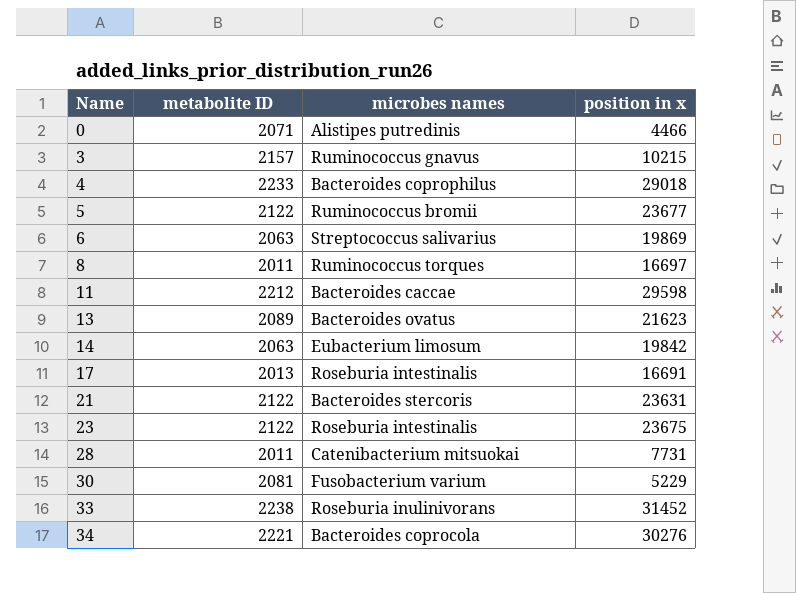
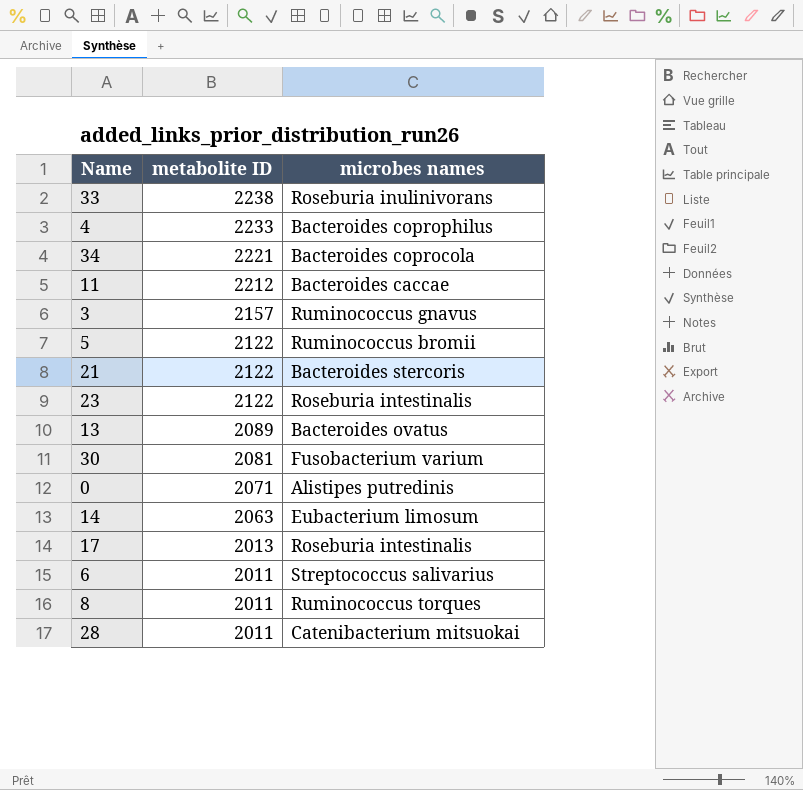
row order: Name ascending -> metabolite ID descending
column position in x | position: 4 -> none
6 | metabolite ID: 2063 -> 2011

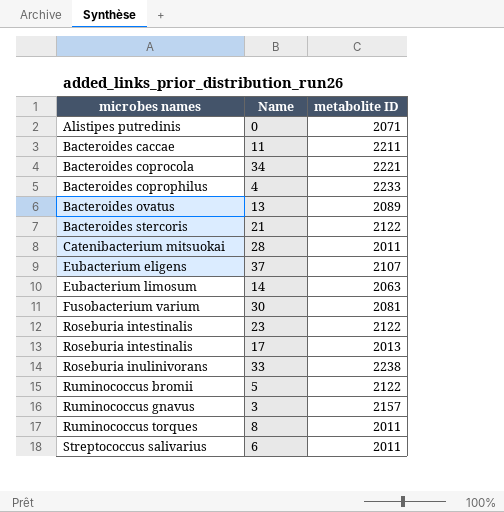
row order: metabolite ID descending -> microbes names ascending
column microbes names | position: 3 -> 1
11 | metabolite ID: 2212 -> 2211
row 37: none -> Eubacterium eligens | 2107

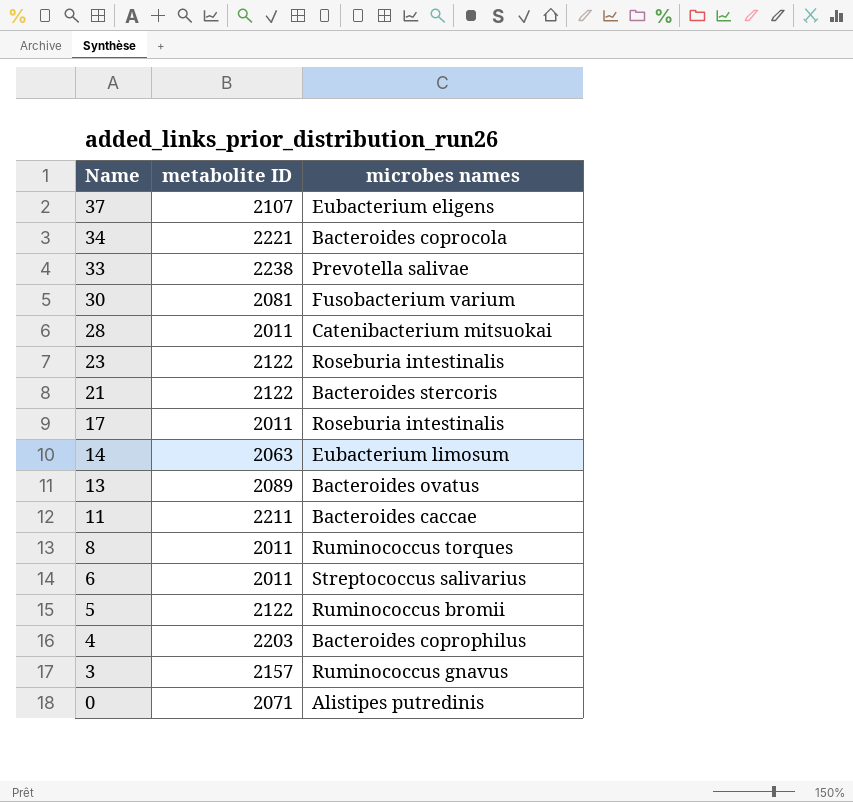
row order: microbes names ascending -> Name descending
column microbes names | position: 1 -> 3
33 | microbes names: Roseburia inulinivorans -> Prevotella salivae
17 | metabolite ID: 2013 -> 2011
4 | metabolite ID: 2233 -> 2203

